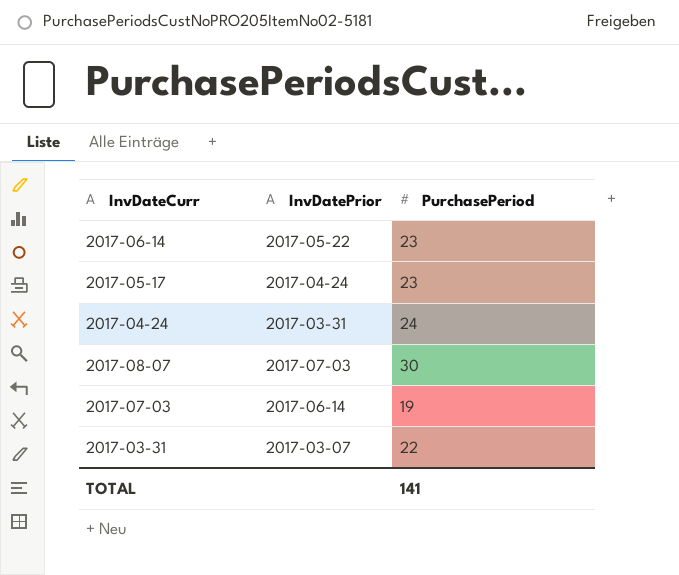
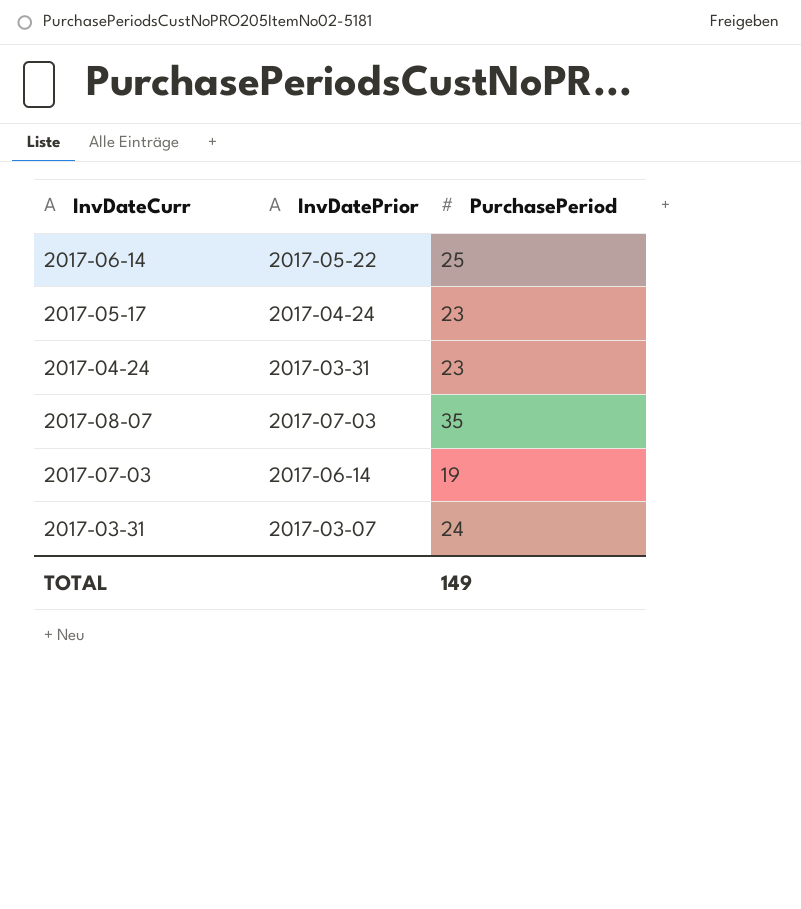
2017-06-14 | PurchasePeriod: 23 -> 25
2017-04-24 | PurchasePeriod: 24 -> 23
2017-08-07 | PurchasePeriod: 30 -> 35
2017-03-31 | PurchasePeriod: 22 -> 24
TOTAL | PurchasePeriod: 141 -> 149

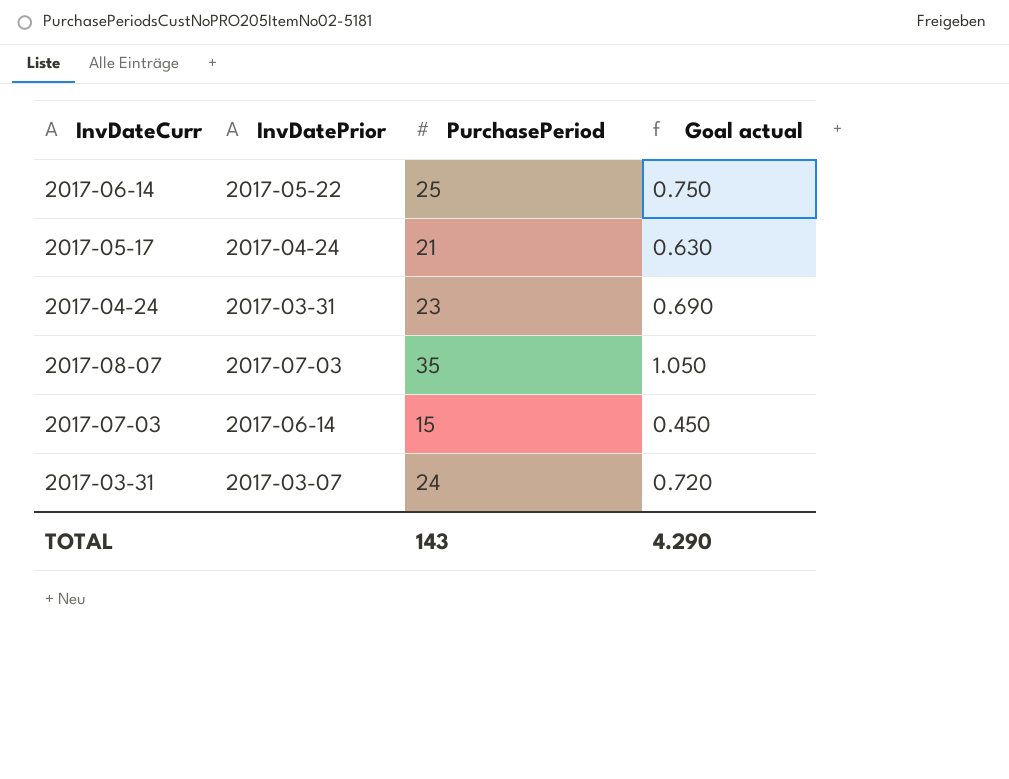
column Goal actual | formula: none -> [PurchasePeriod] * 0.03
2017-05-17 | PurchasePeriod: 23 -> 21
2017-07-03 | PurchasePeriod: 19 -> 15
TOTAL | PurchasePeriod: 149 -> 143

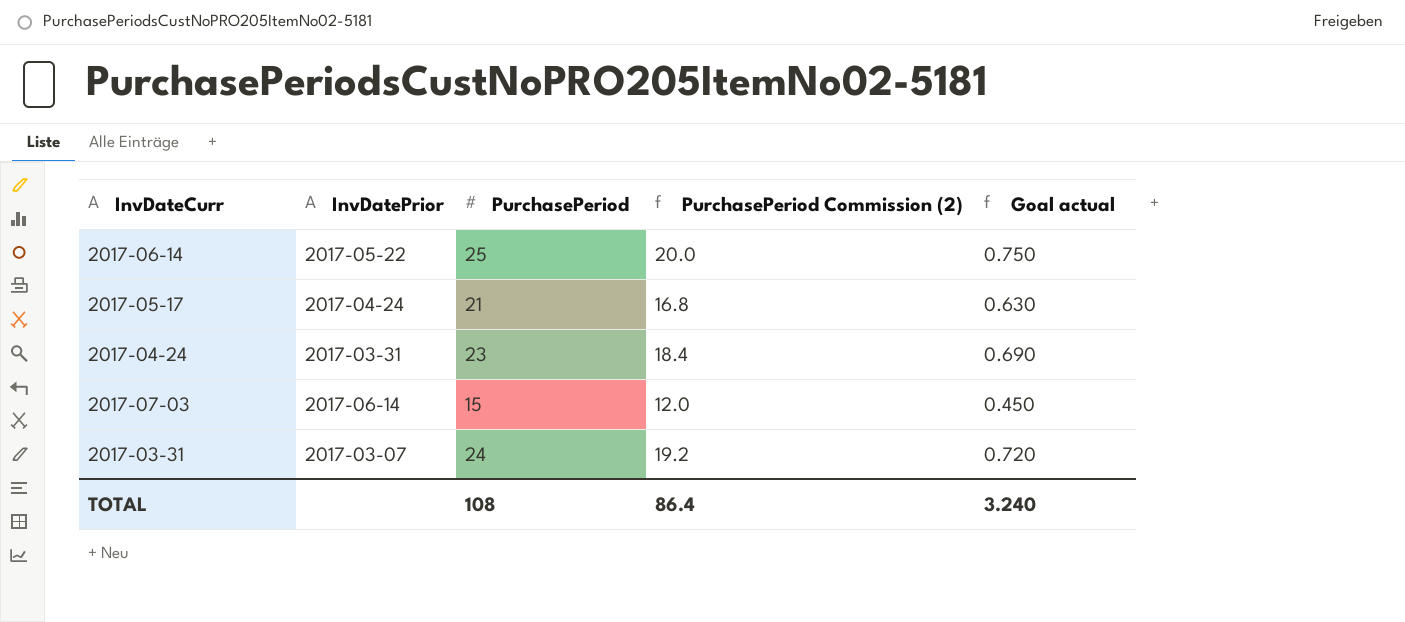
column PurchasePeriod Commission (2) | formula: none -> [PurchasePeriod] * 0.8
row 2017-08-07: 2017-07-03 | 35 | 1.050 -> none
TOTAL | PurchasePeriod: 143 -> 108
TOTAL | Goal actual: 4.290 -> 3.240

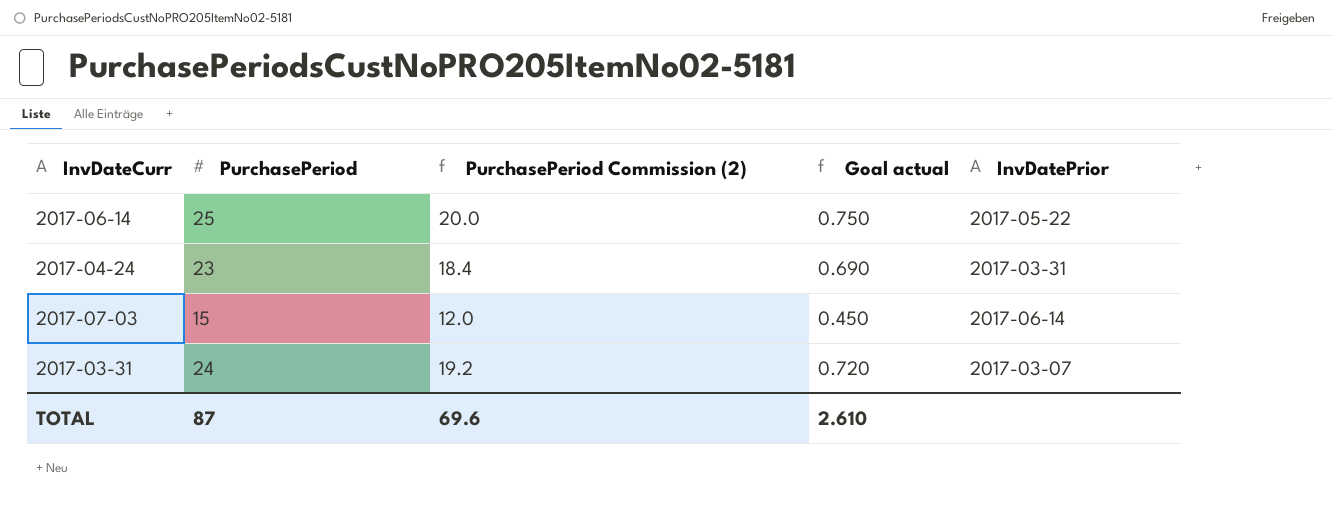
column InvDatePrior | position: 2 -> 5
row 2017-05-17: 2017-04-24 | 21 | 16.8 | 0.630 -> none
TOTAL | PurchasePeriod: 108 -> 87
TOTAL | PurchasePeriod Commission (2): 86.4 -> 69.6
TOTAL | Goal actual: 3.240 -> 2.610

